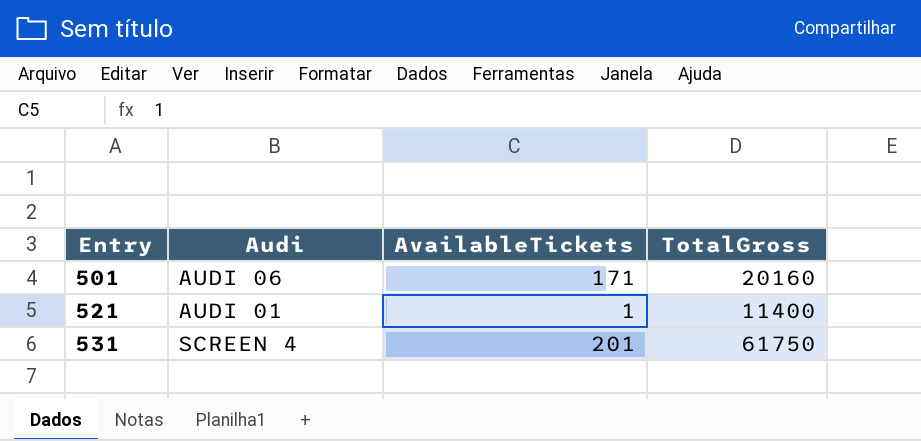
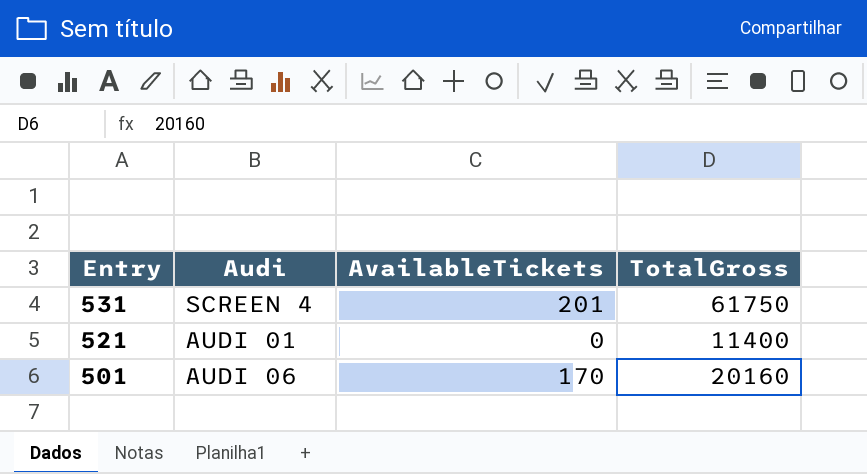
row order: Entry ascending -> Entry descending
521 | AvailableTickets: 1 -> 0
501 | AvailableTickets: 171 -> 170

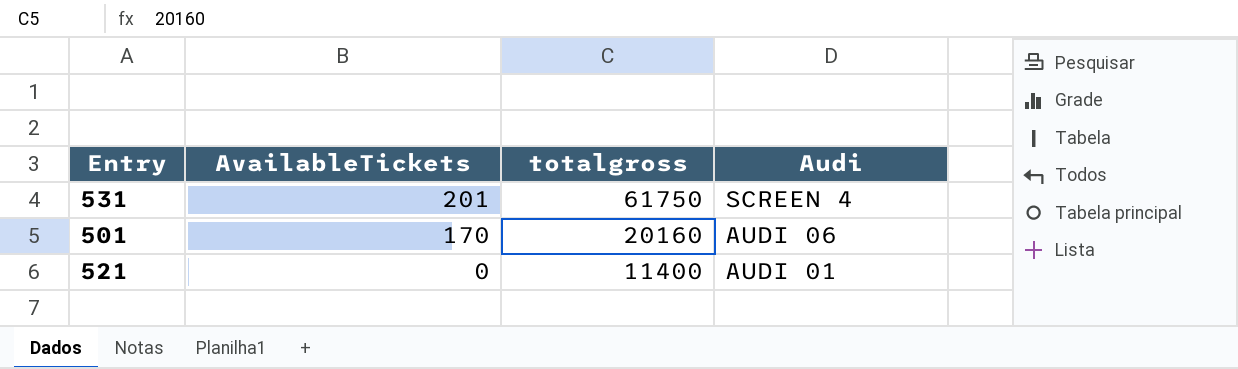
row order: Entry descending -> AvailableTickets descending
column name: TotalGross -> totalgross
column Audi | position: 2 -> 4

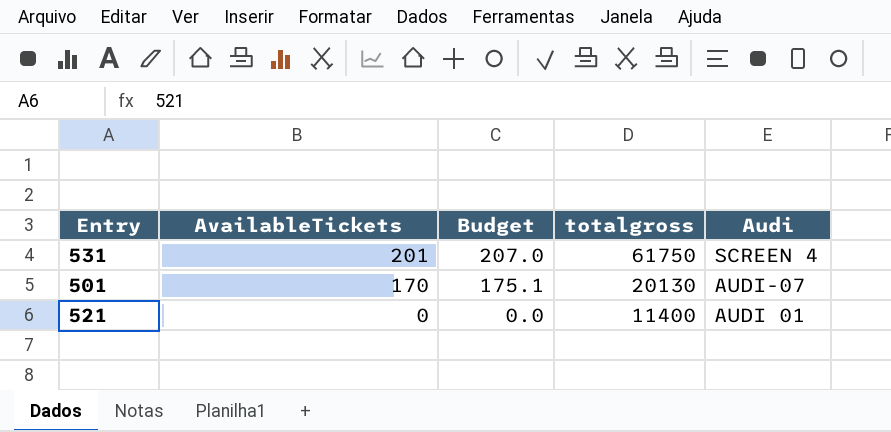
column Budget | formula: none -> [AvailableTickets] * 1.03
501 | totalgross: 20160 -> 20130
501 | Audi: AUDI 06 -> AUDI-07

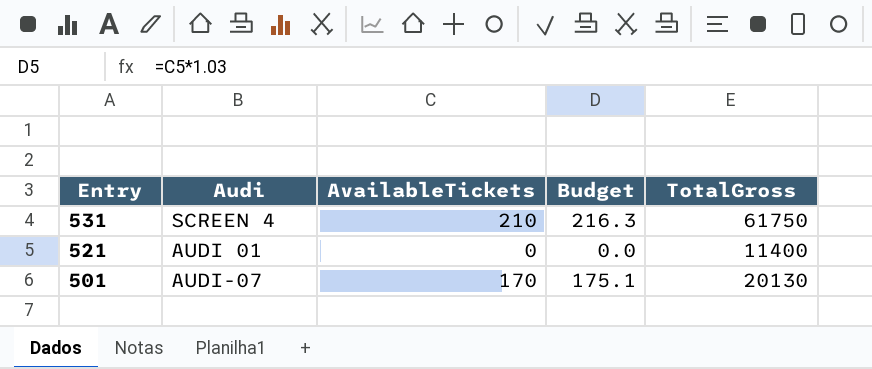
row order: AvailableTickets descending -> Entry descending
column Audi | position: 5 -> 2
column name: totalgross -> TotalGross
531 | AvailableTickets: 201 -> 210
531 | Budget: 207.0 -> 216.3

